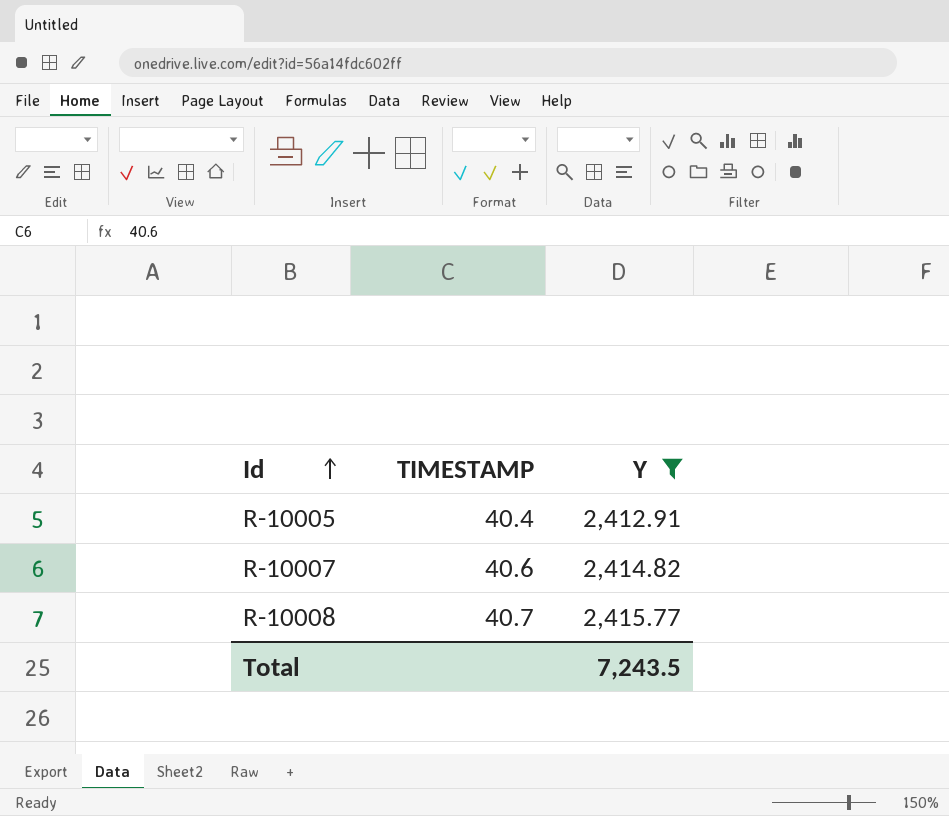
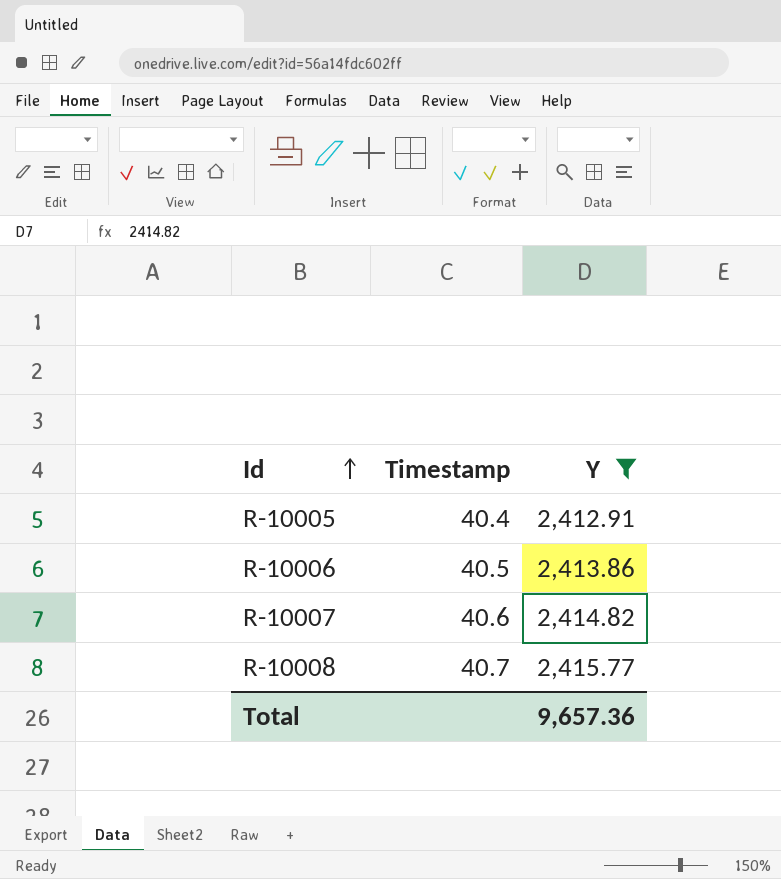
column name: TIMESTAMP -> Timestamp
row R-10006: none -> 40.5 | 2,413.86
Total | Y: 7,243.5 -> 9,657.36

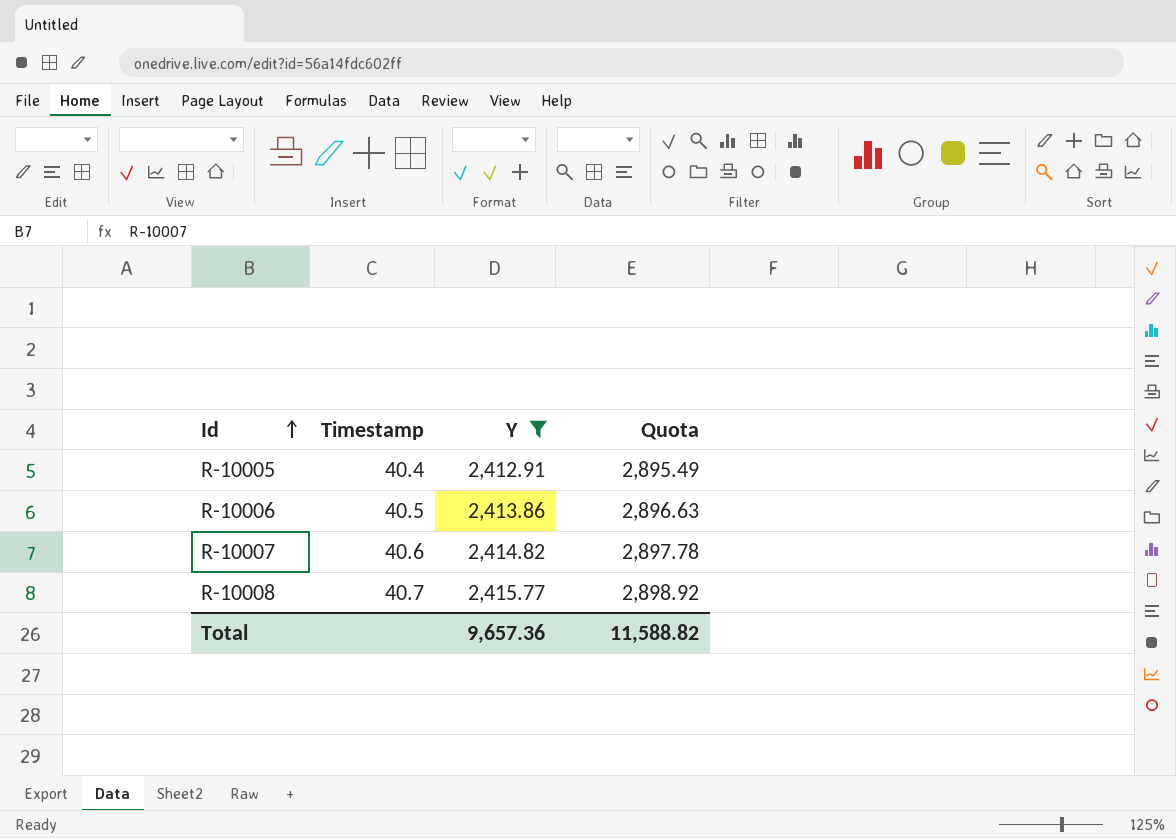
column Quota | formula: none -> [Y] * 1.2

